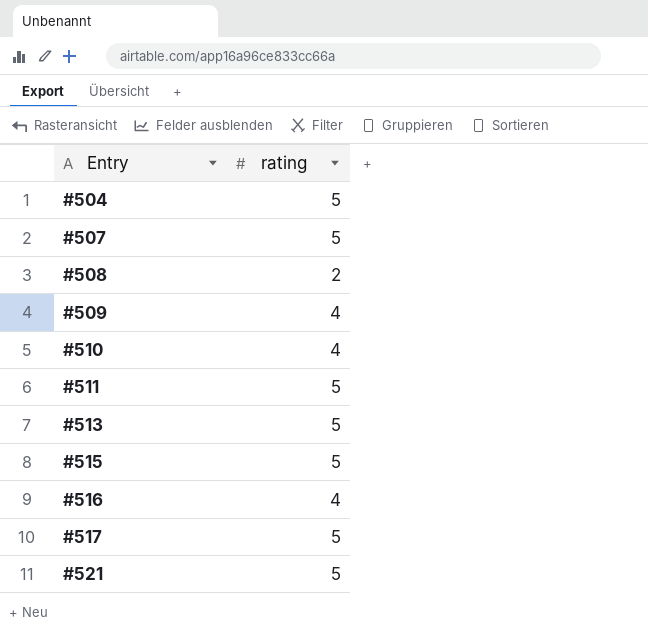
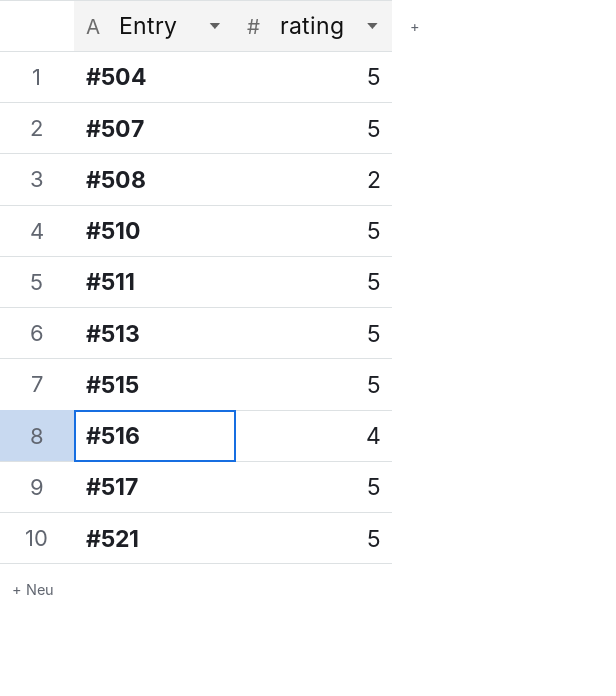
row #509: 4 -> none
#510 | rating: 4 -> 5

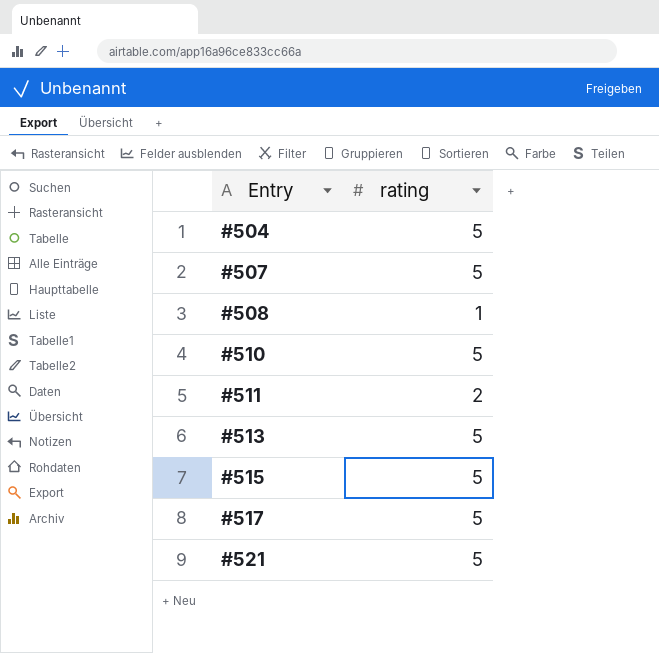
row #516: 4 -> none
#508 | rating: 2 -> 1
#511 | rating: 5 -> 2

